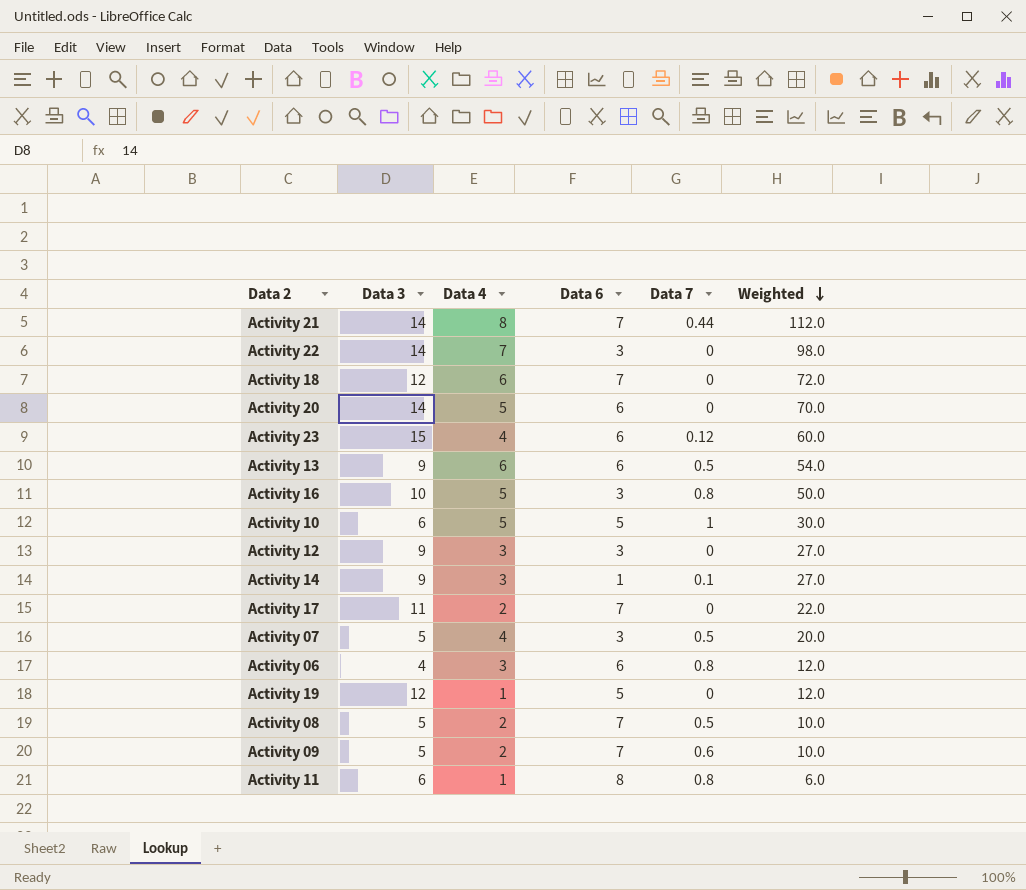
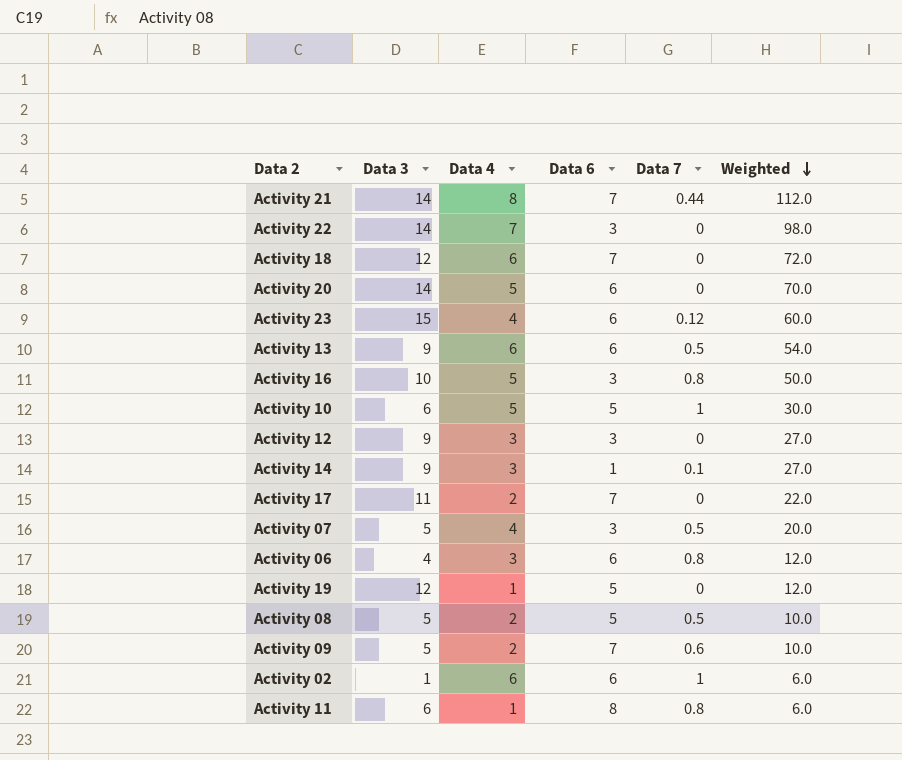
Activity 08 | Data 6: 7 -> 5
row Activity 02: none -> 1 | 6 | 6 | 1 | 6.0

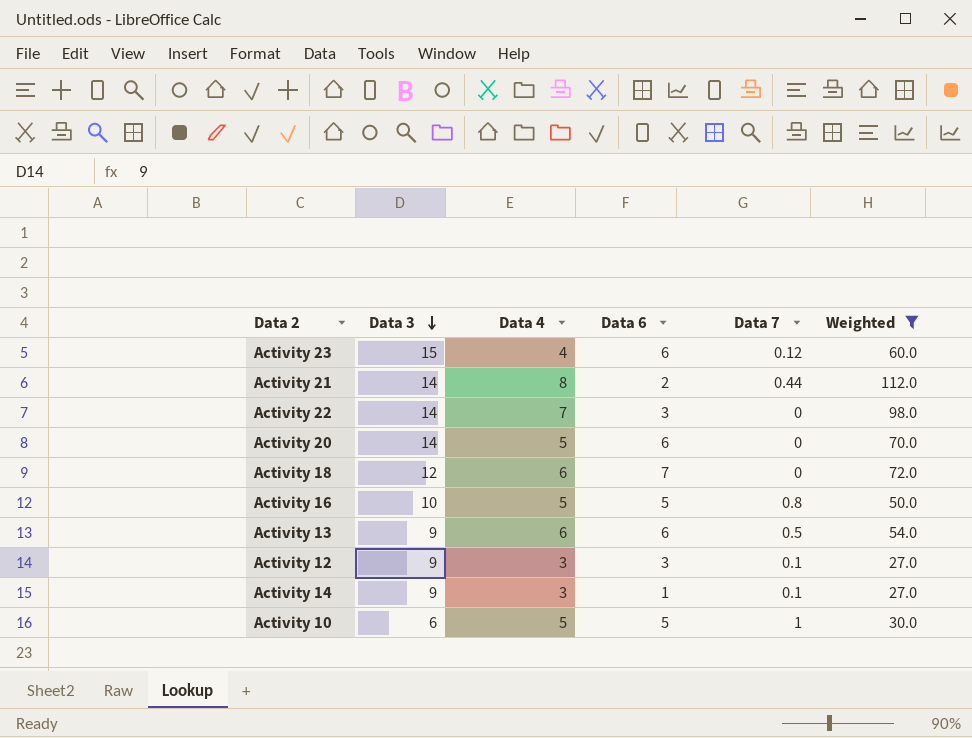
filter: none -> Weighted >= 27.0
row order: Weighted descending -> Data 3 descending
Activity 21 | Data 6: 7 -> 2
Activity 16 | Data 6: 3 -> 5
Activity 12 | Data 7: 0 -> 0.1

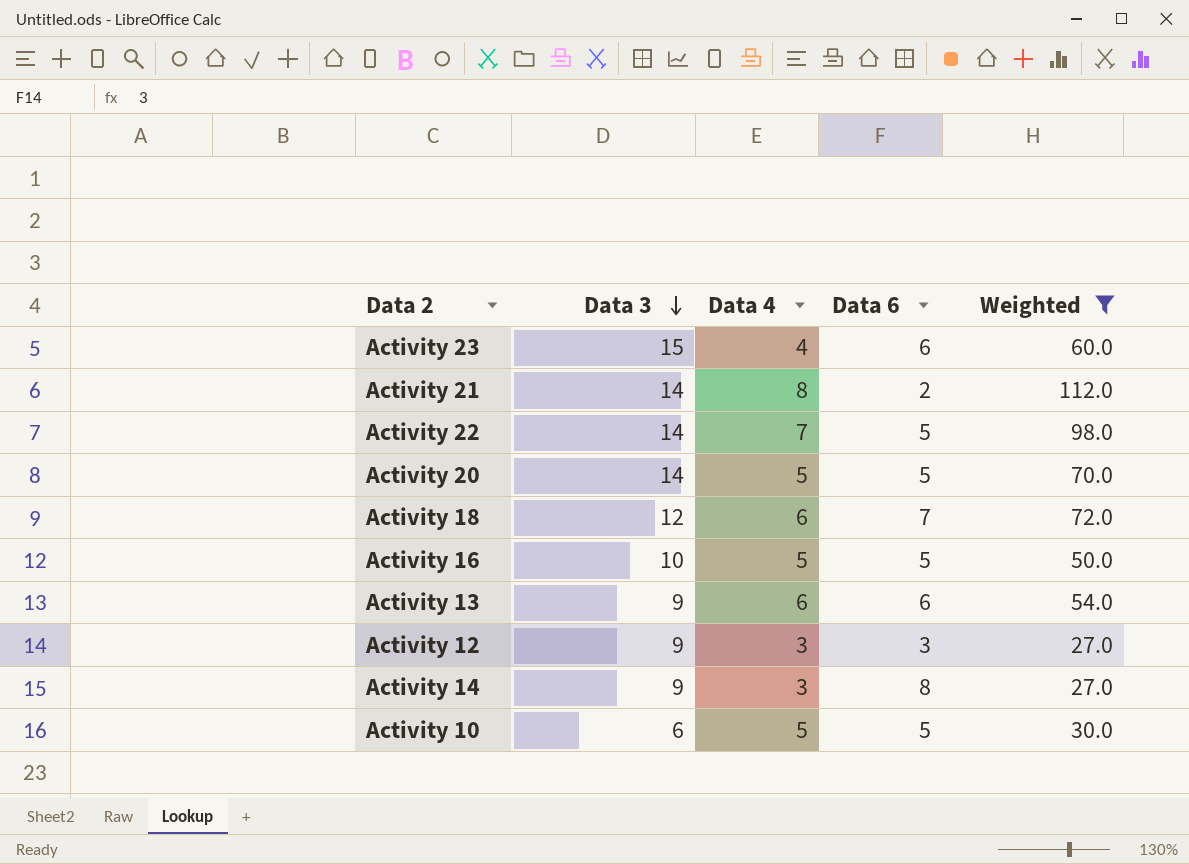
column Data 7 | position: 5 -> none
Activity 22 | Data 6: 3 -> 5
Activity 20 | Data 6: 6 -> 5
Activity 14 | Data 6: 1 -> 8

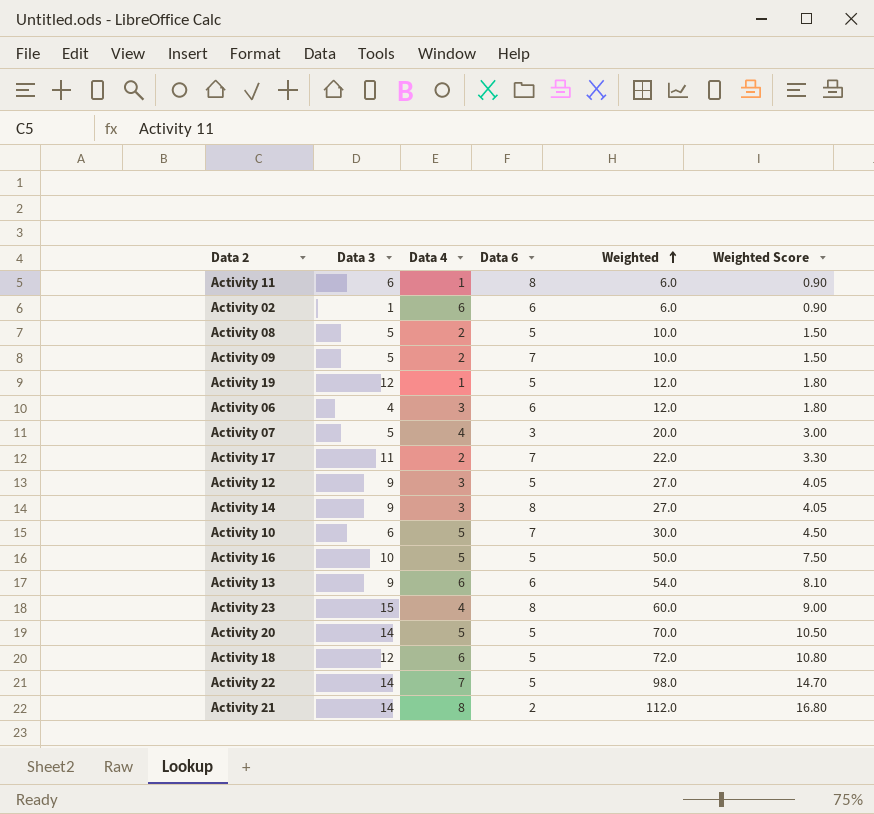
filter: Weighted >= 27.0 -> none
row order: Data 3 descending -> Weighted ascending
column Weighted Score | formula: none -> [Weighted] * 0.15
Activity 12 | Data 6: 3 -> 5
Activity 10 | Data 6: 5 -> 7
Activity 23 | Data 6: 6 -> 8
Activity 18 | Data 6: 7 -> 5

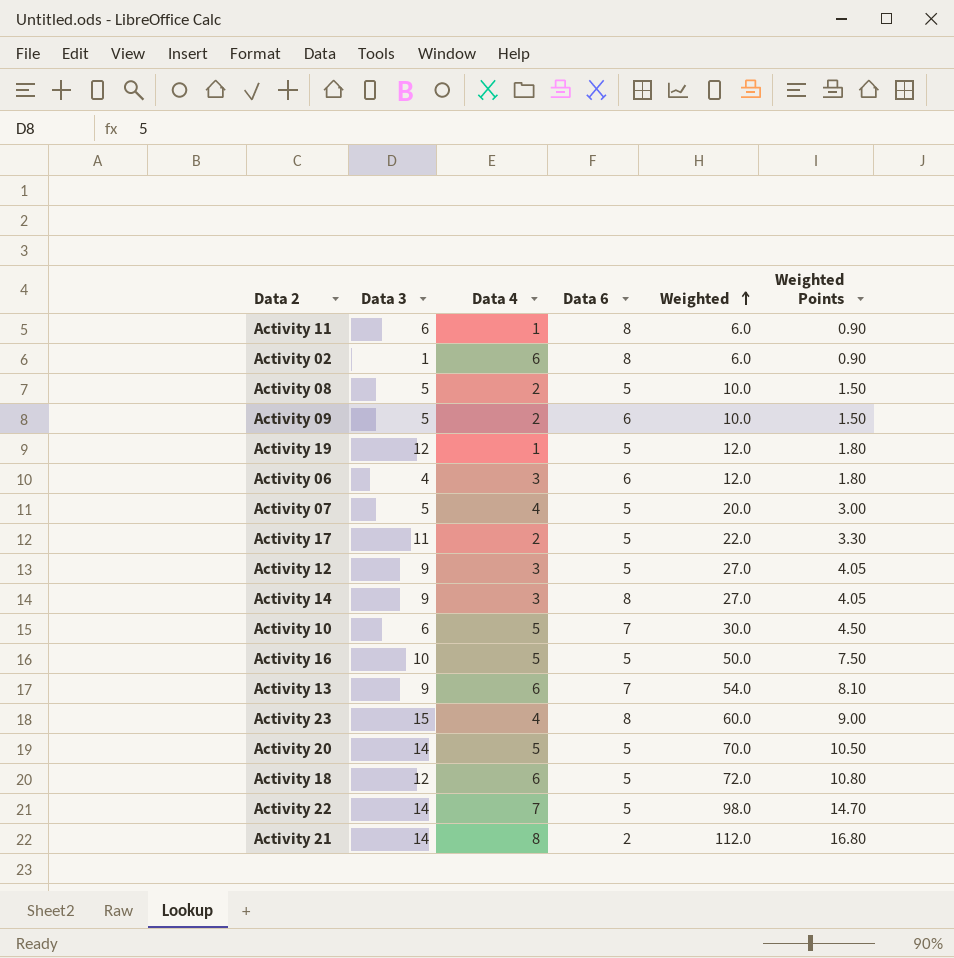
column name: Weighted Score -> Weighted Points
Activity 02 | Data 6: 6 -> 8
Activity 09 | Data 6: 7 -> 6
Activity 07 | Data 6: 3 -> 5
Activity 17 | Data 6: 7 -> 5
Activity 13 | Data 6: 6 -> 7

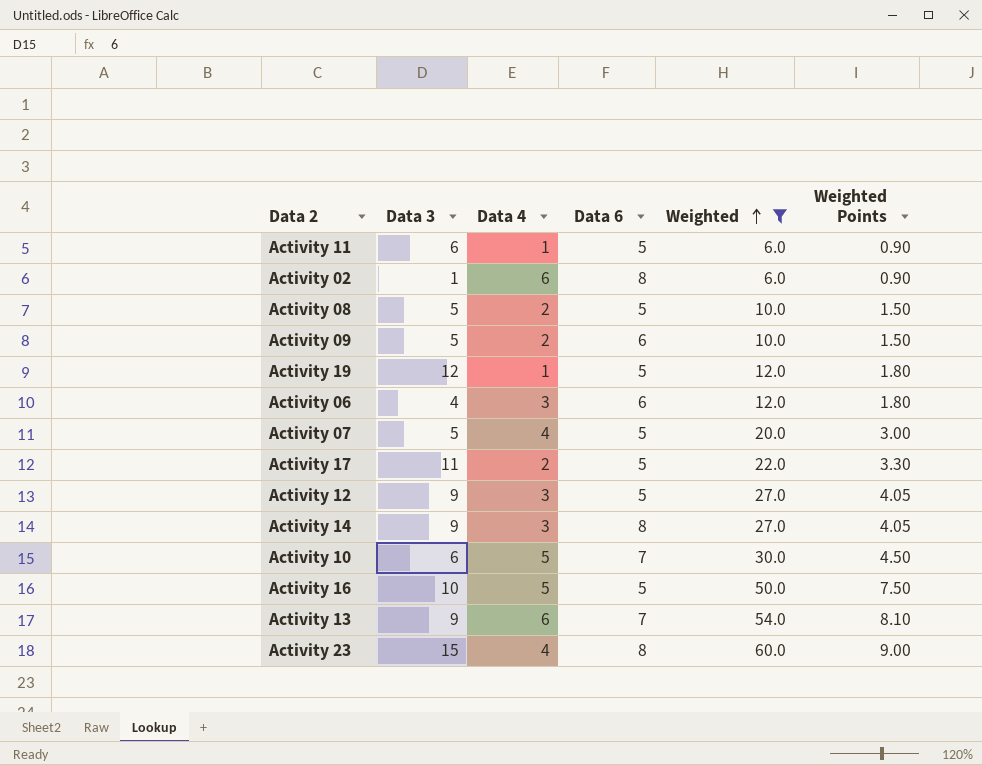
filter: none -> Weighted <= 60.0
Activity 11 | Data 6: 8 -> 5

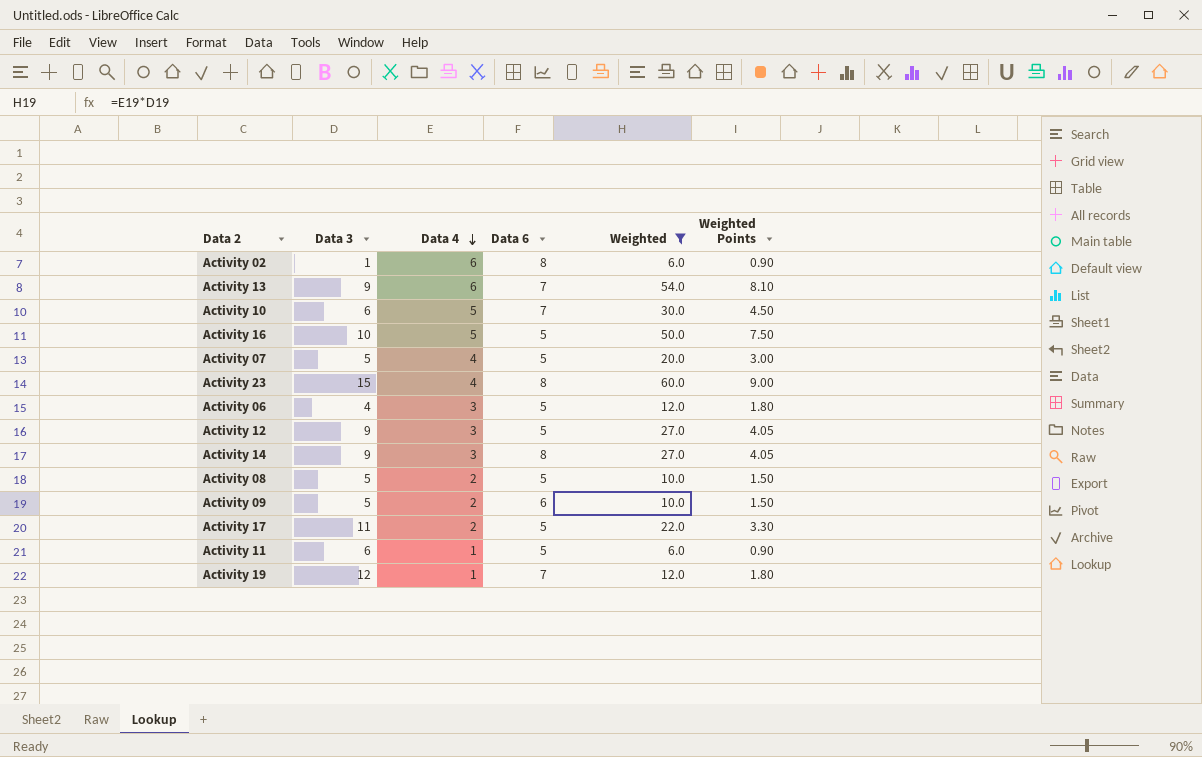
row order: Weighted ascending -> Data 4 descending
Activity 06 | Data 6: 6 -> 5
Activity 19 | Data 6: 5 -> 7

